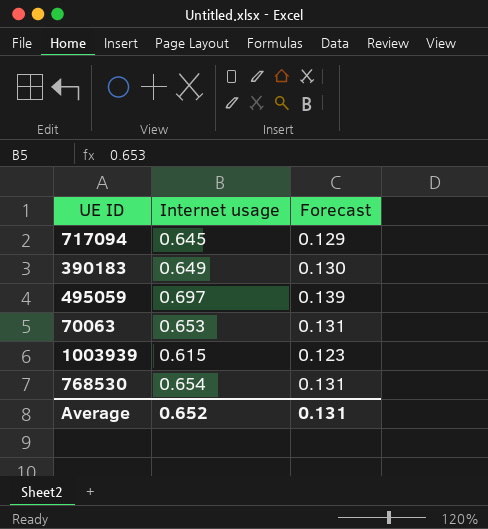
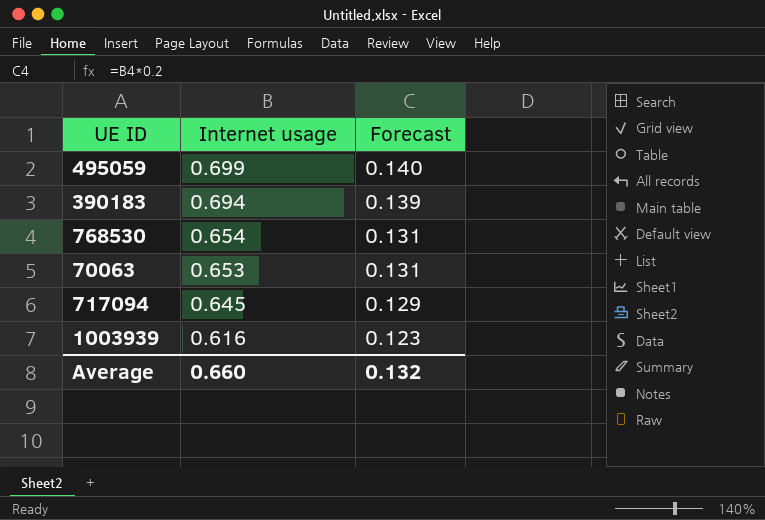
row order: none -> Internet usage descending
495059 | Internet usage: 0.697 -> 0.699
495059 | Forecast: 0.139 -> 0.140
390183 | Internet usage: 0.649 -> 0.694
390183 | Forecast: 0.130 -> 0.139
1003939 | Internet usage: 0.615 -> 0.616
Average | Internet usage: 0.652 -> 0.660
Average | Forecast: 0.131 -> 0.132

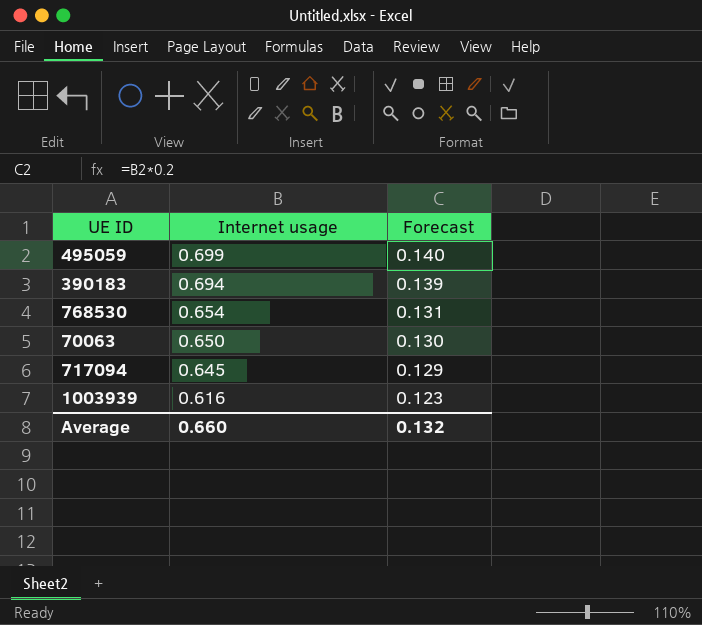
70063 | Internet usage: 0.653 -> 0.650
70063 | Forecast: 0.131 -> 0.130

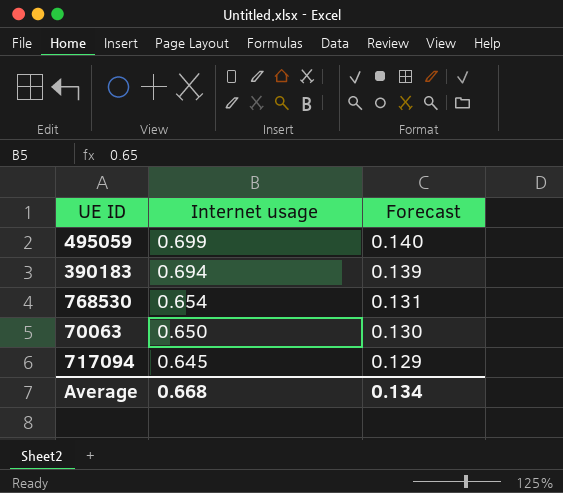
row 1003939: 0.616 | 0.123 -> none
Average | Internet usage: 0.660 -> 0.668
Average | Forecast: 0.132 -> 0.134

